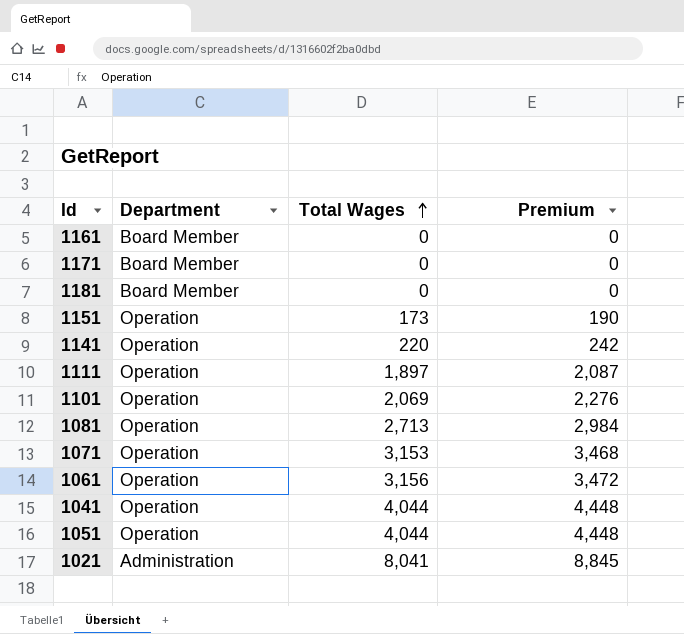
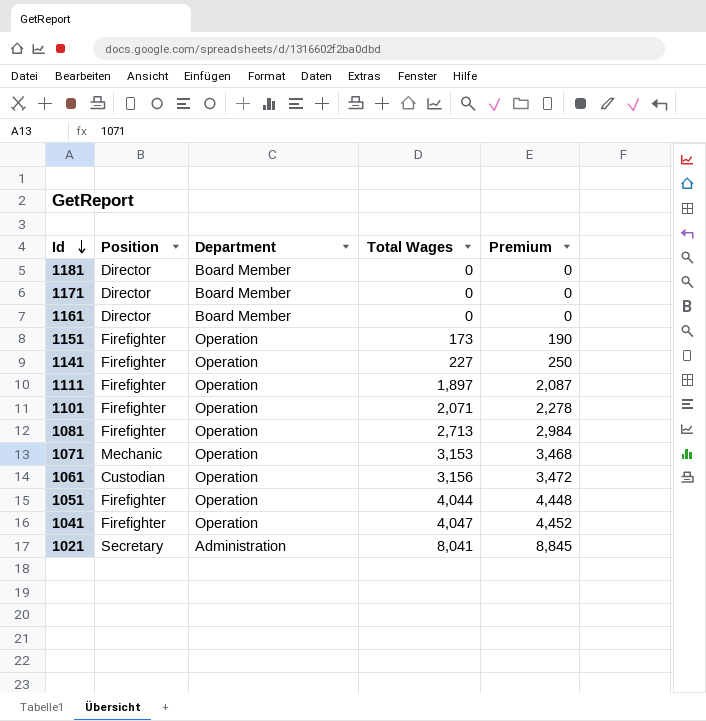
row order: Total Wages ascending -> Id descending
column Position | position: none -> 2
1141 | Total Wages: 220 -> 227
1141 | Premium: 242 -> 250
1101 | Total Wages: 2,069 -> 2,071
1101 | Premium: 2,276 -> 2,278
1041 | Total Wages: 4,044 -> 4,047
1041 | Premium: 4,448 -> 4,452

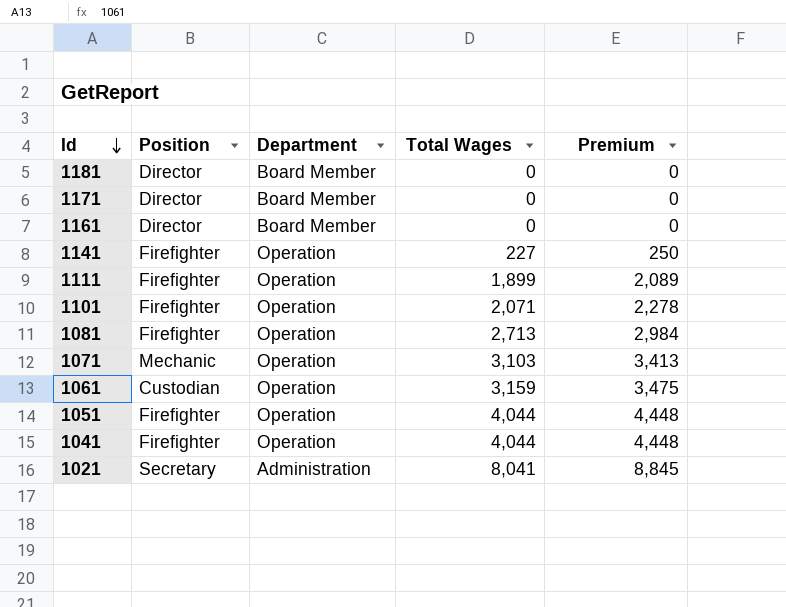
row 1151: Firefighter | Operation | 173 | 190 -> none
1111 | Total Wages: 1,897 -> 1,899
1111 | Premium: 2,087 -> 2,089
1071 | Total Wages: 3,153 -> 3,103
1071 | Premium: 3,468 -> 3,413
1061 | Total Wages: 3,156 -> 3,159
1061 | Premium: 3,472 -> 3,475
1041 | Total Wages: 4,047 -> 4,044
1041 | Premium: 4,452 -> 4,448

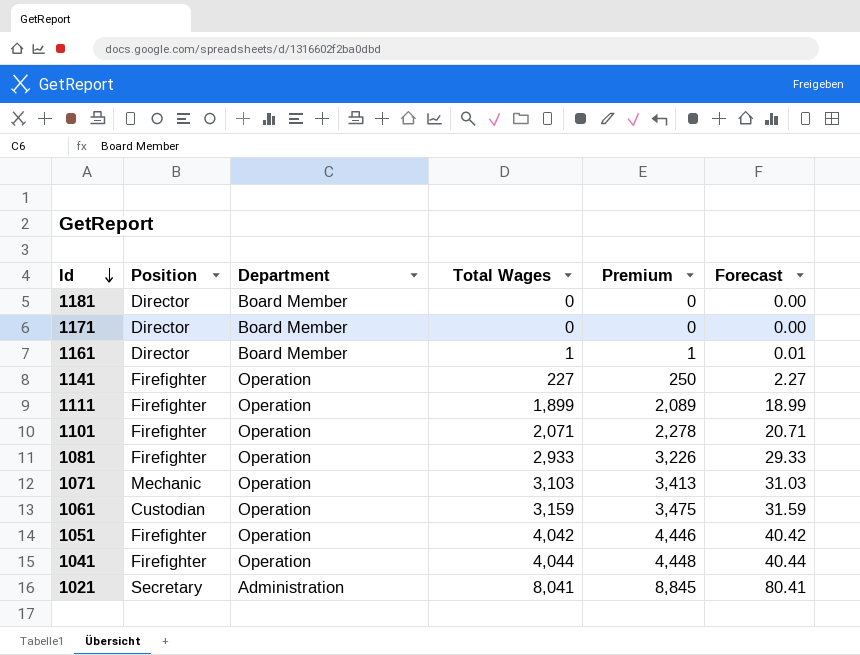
column Forecast | formula: none -> [Total Wages] * 0.01
1161 | Total Wages: 0 -> 1
1161 | Premium: 0 -> 1
1081 | Total Wages: 2,713 -> 2,933
1081 | Premium: 2,984 -> 3,226
1051 | Total Wages: 4,044 -> 4,042
1051 | Premium: 4,448 -> 4,446

